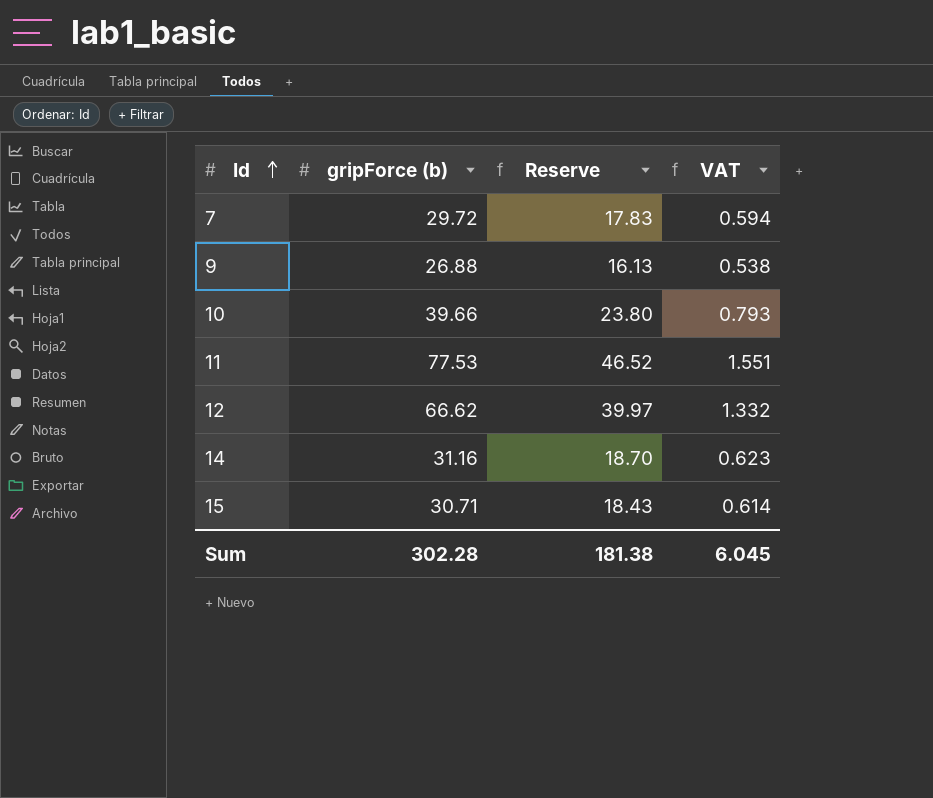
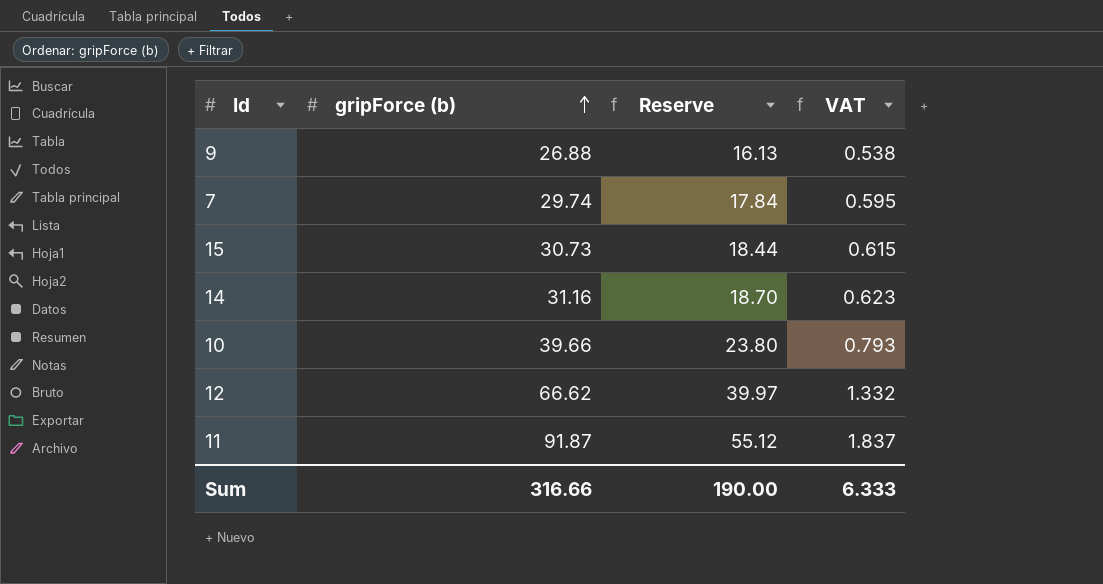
row order: Id ascending -> gripForce (b) ascending
7 | gripForce (b): 29.72 -> 29.74
7 | Reserve: 17.83 -> 17.84
7 | VAT: 0.594 -> 0.595
15 | gripForce (b): 30.71 -> 30.73
15 | Reserve: 18.43 -> 18.44
15 | VAT: 0.614 -> 0.615
11 | gripForce (b): 77.53 -> 91.87
11 | Reserve: 46.52 -> 55.12
11 | VAT: 1.551 -> 1.837
Sum | gripForce (b): 302.28 -> 316.66
Sum | Reserve: 181.38 -> 190.00
Sum | VAT: 6.045 -> 6.333

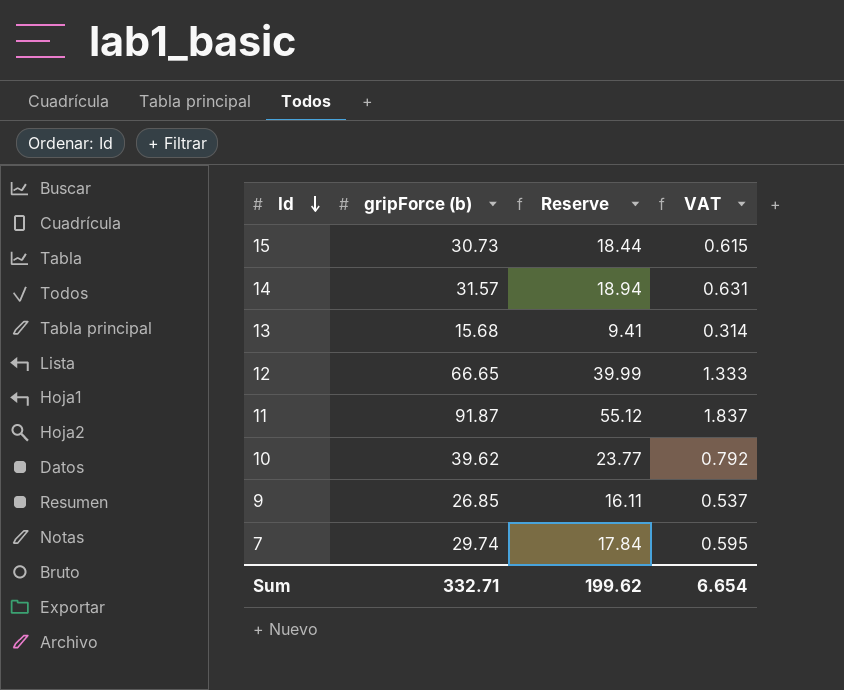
row order: gripForce (b) ascending -> Id descending
14 | gripForce (b): 31.16 -> 31.57
14 | Reserve: 18.70 -> 18.94
14 | VAT: 0.623 -> 0.631
row 13: none -> 15.68 | 9.41 | 0.314
12 | gripForce (b): 66.62 -> 66.65
12 | Reserve: 39.97 -> 39.99
12 | VAT: 1.332 -> 1.333
10 | gripForce (b): 39.66 -> 39.62
10 | Reserve: 23.80 -> 23.77
10 | VAT: 0.793 -> 0.792
9 | gripForce (b): 26.88 -> 26.85
9 | Reserve: 16.13 -> 16.11
9 | VAT: 0.538 -> 0.537
Sum | gripForce (b): 316.66 -> 332.71
Sum | Reserve: 190.00 -> 199.62
Sum | VAT: 6.333 -> 6.654

